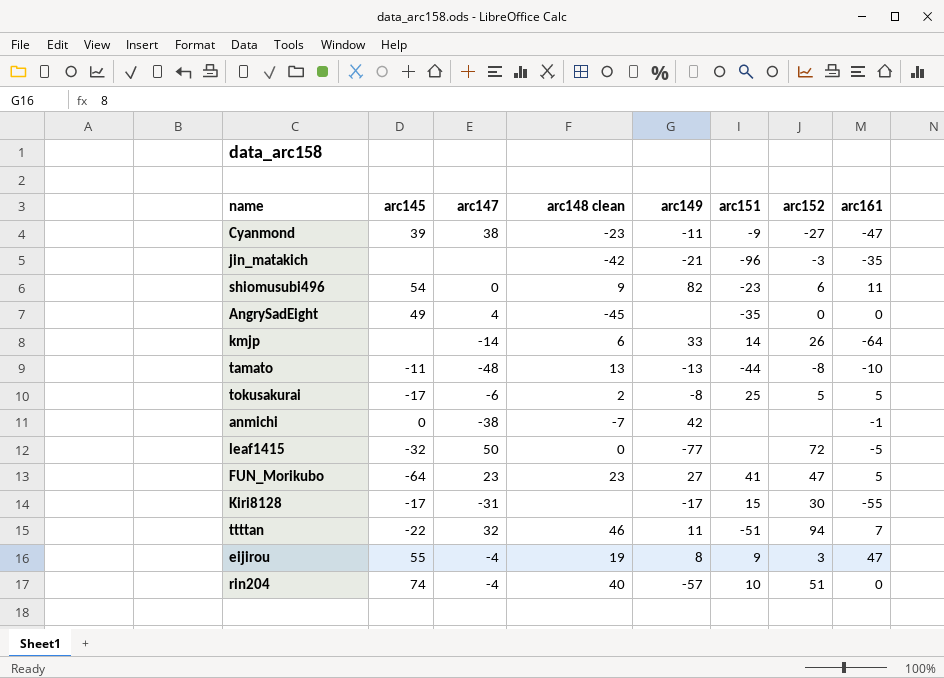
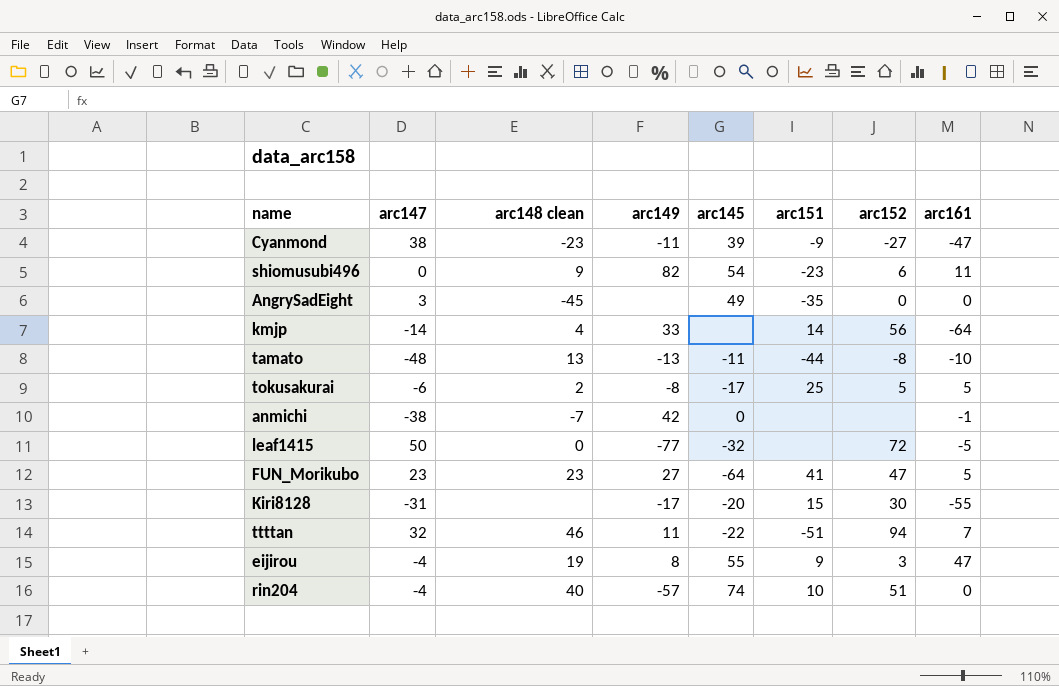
column arc145 | position: 2 -> 5
row jin_matakich: none | none | -42 | -21 | -96 | -3 | -35 -> none
AngrySadEight | arc147: 4 -> 3
kmjp | arc148 clean: 6 -> 4
kmjp | arc152: 26 -> 56
Kiri8128 | arc145: -17 -> -20

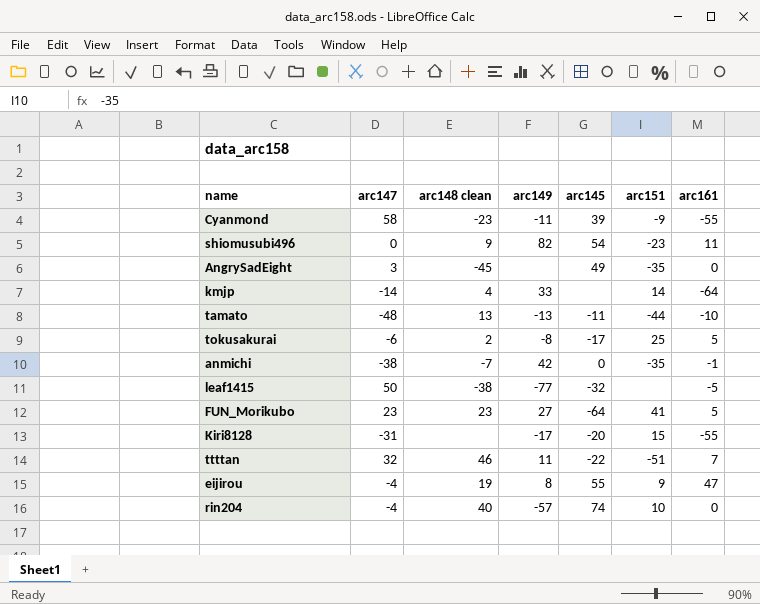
column arc152 | position: 7 -> none
Cyanmond | arc147: 38 -> 58
Cyanmond | arc161: -47 -> -55
anmichi | arc151: none -> -35
leaf1415 | arc148 clean: 0 -> -38

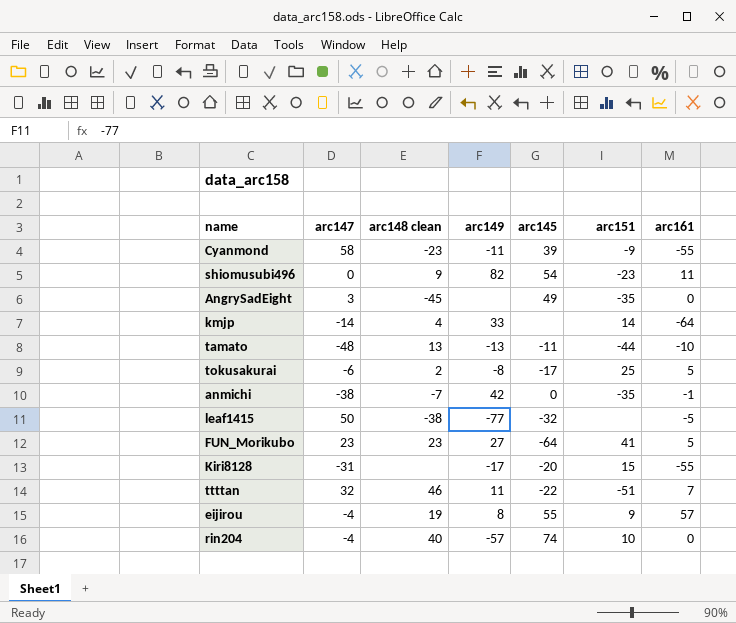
eijirou | arc161: 47 -> 57

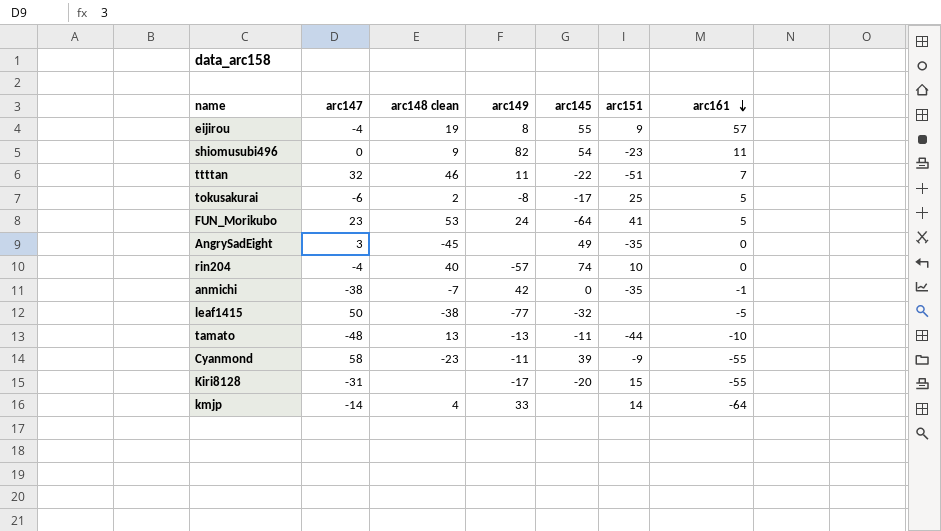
row order: none -> arc161 descending
FUN_Morikubo | arc148 clean: 23 -> 53
FUN_Morikubo | arc149: 27 -> 24

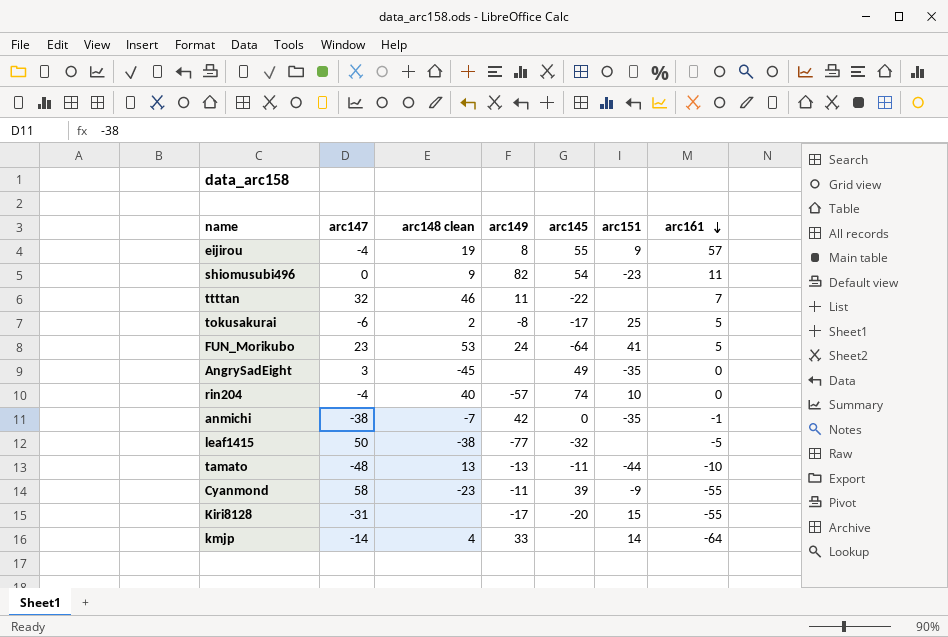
ttttan | arc151: -51 -> none

